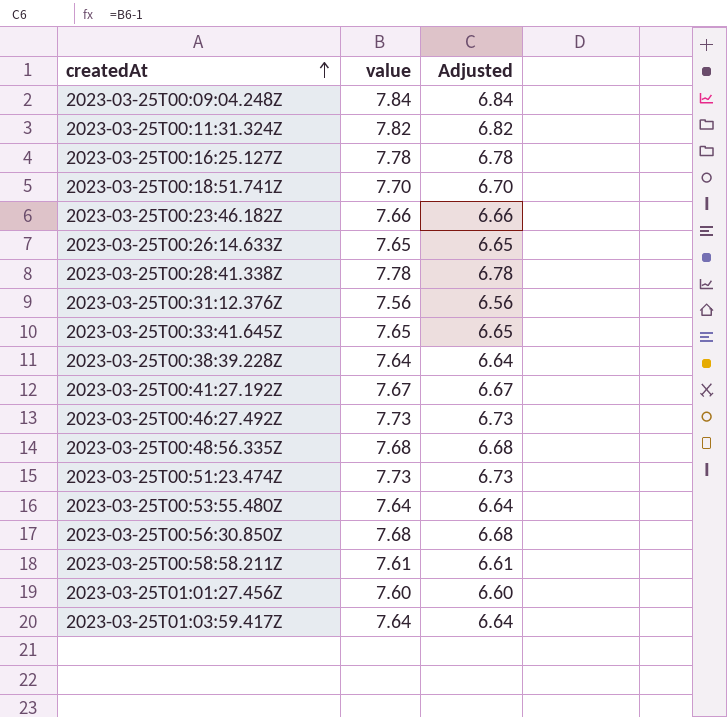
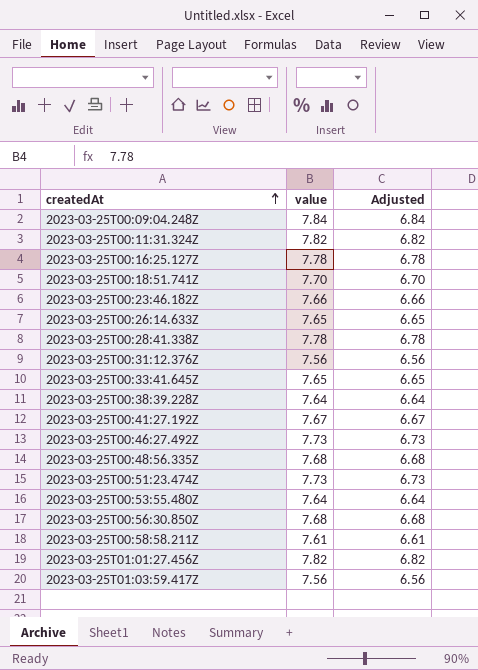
2023-03-25T01:01:27.456Z | value: 7.60 -> 7.82
2023-03-25T01:01:27.456Z | Adjusted: 6.60 -> 6.82
2023-03-25T01:03:59.417Z | value: 7.64 -> 7.56
2023-03-25T01:03:59.417Z | Adjusted: 6.64 -> 6.56

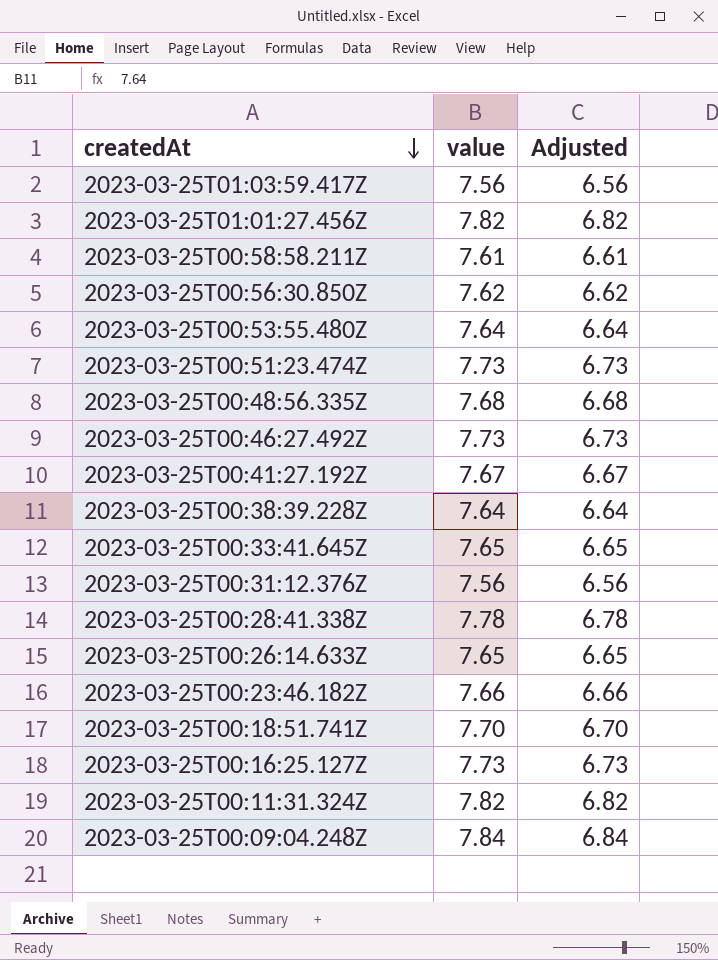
row order: createdAt ascending -> createdAt descending
2023-03-25T00:56:30.850Z | value: 7.68 -> 7.62
2023-03-25T00:56:30.850Z | Adjusted: 6.68 -> 6.62
2023-03-25T00:16:25.127Z | value: 7.78 -> 7.73
2023-03-25T00:16:25.127Z | Adjusted: 6.78 -> 6.73

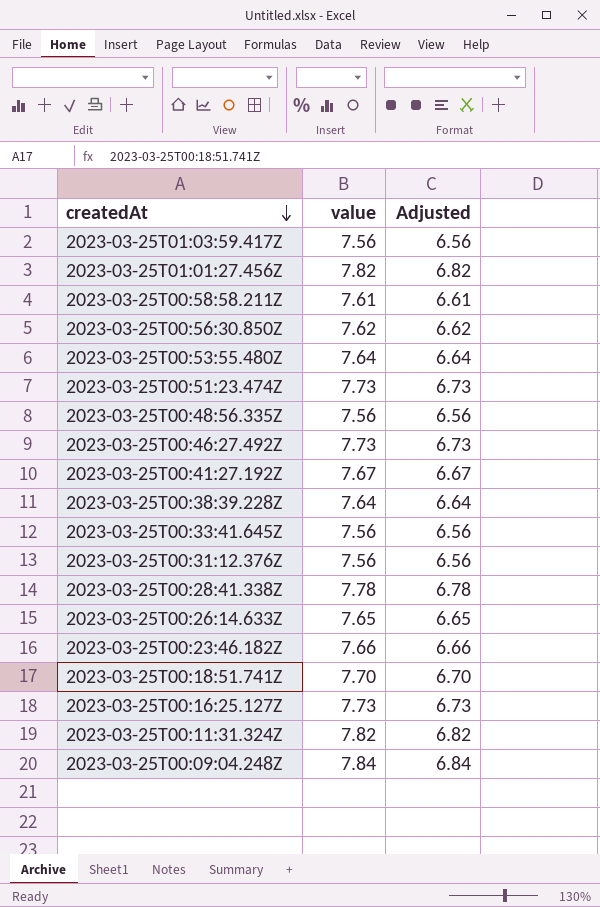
2023-03-25T00:48:56.335Z | value: 7.68 -> 7.56
2023-03-25T00:48:56.335Z | Adjusted: 6.68 -> 6.56
2023-03-25T00:33:41.645Z | value: 7.65 -> 7.56
2023-03-25T00:33:41.645Z | Adjusted: 6.65 -> 6.56

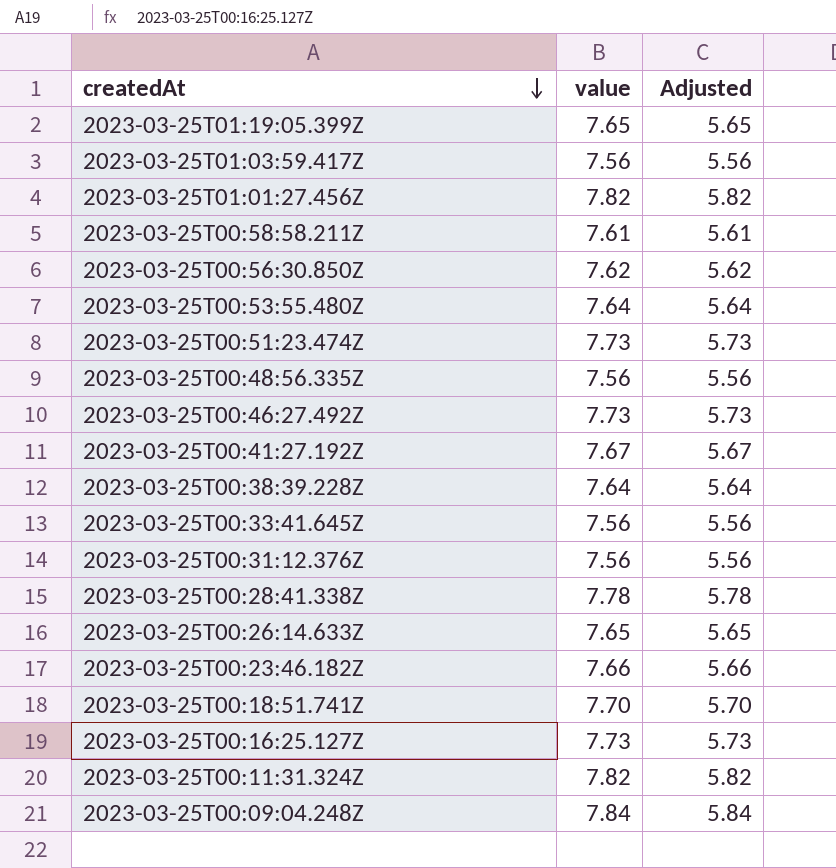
column Adjusted | formula: [value] - 1 -> [value] - 2
row 2023-03-25T01:19:05.399Z: none -> 7.65 | 5.65

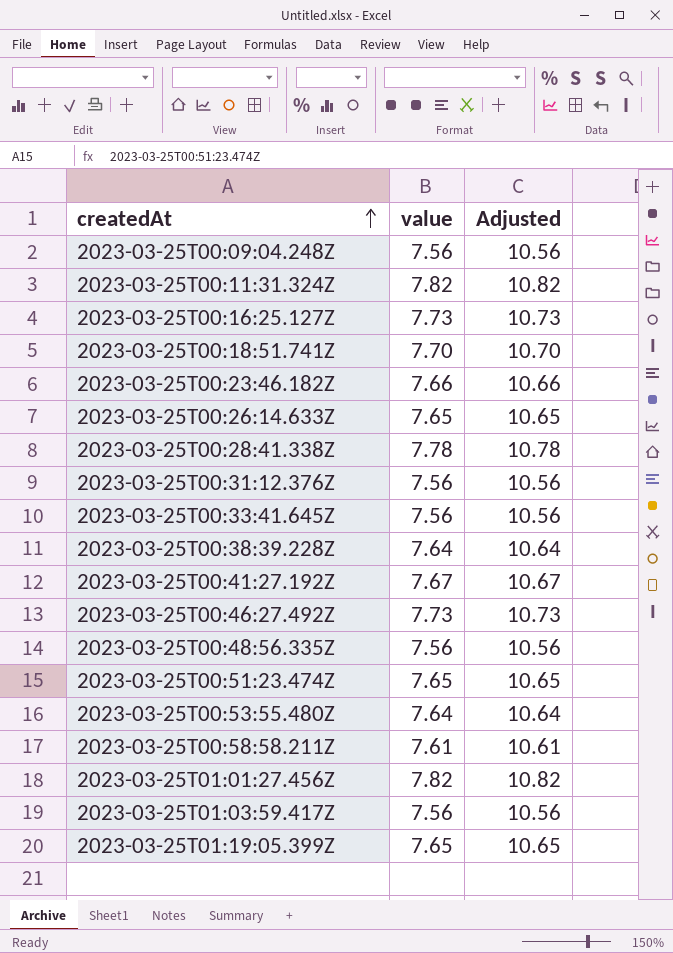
row order: createdAt descending -> createdAt ascending
column Adjusted | formula: [value] - 2 -> [value] + 3
row 2023-03-25T00:56:30.850Z: 7.62 | 5.62 -> none
2023-03-25T00:09:04.248Z | value: 7.84 -> 7.56
2023-03-25T00:51:23.474Z | value: 7.73 -> 7.65

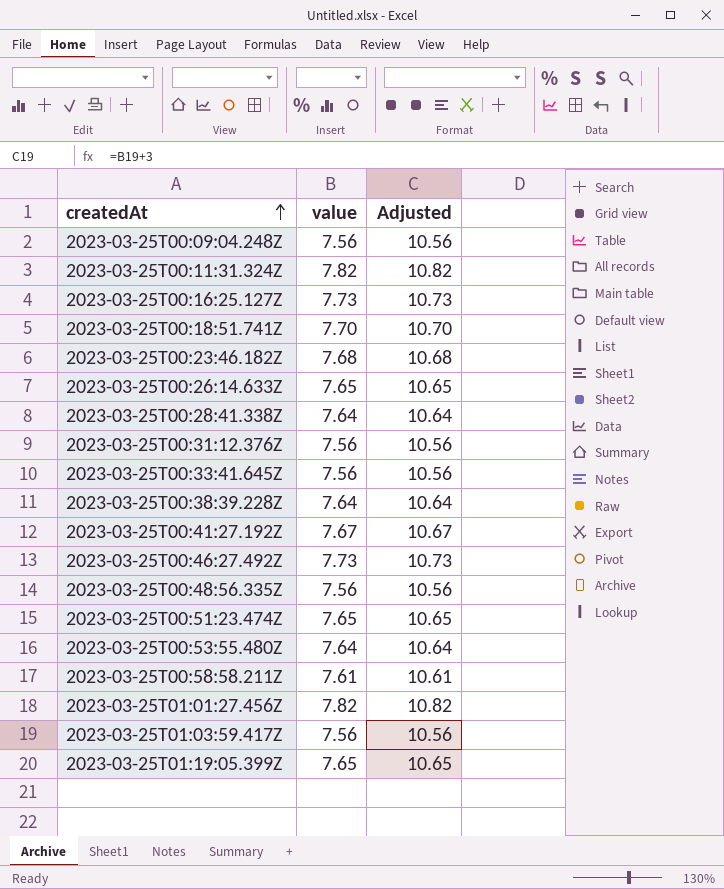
2023-03-25T00:23:46.182Z | value: 7.66 -> 7.68
2023-03-25T00:23:46.182Z | Adjusted: 10.66 -> 10.68
2023-03-25T00:28:41.338Z | value: 7.78 -> 7.64
2023-03-25T00:28:41.338Z | Adjusted: 10.78 -> 10.64

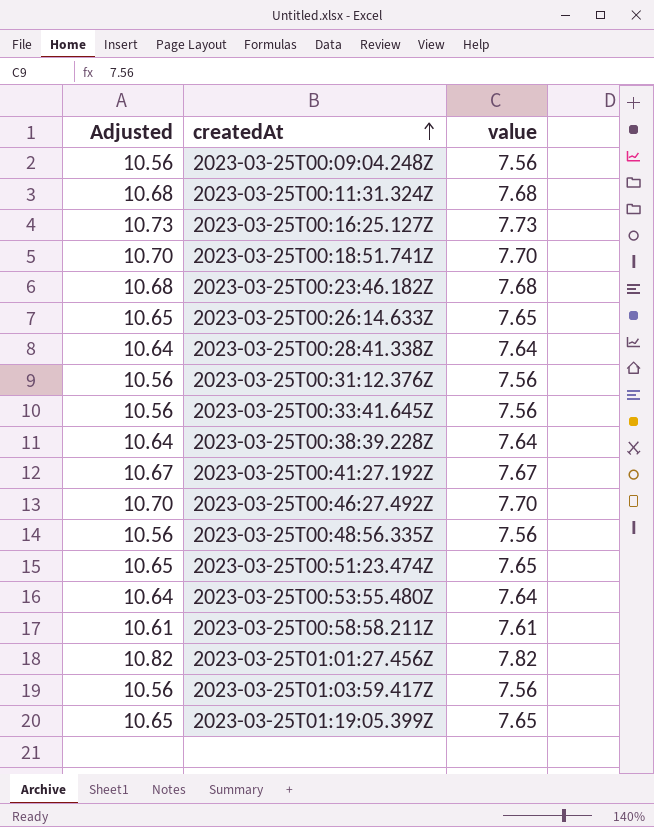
column Adjusted | position: 3 -> 1
2023-03-25T00:11:31.324Z | Adjusted: 10.82 -> 10.68
2023-03-25T00:11:31.324Z | value: 7.82 -> 7.68
2023-03-25T00:46:27.492Z | Adjusted: 10.73 -> 10.70
2023-03-25T00:46:27.492Z | value: 7.73 -> 7.70

